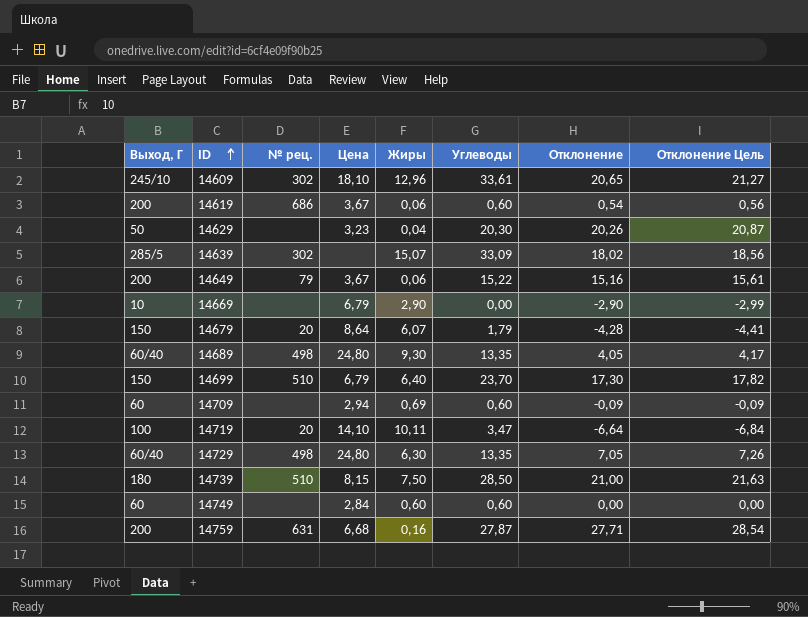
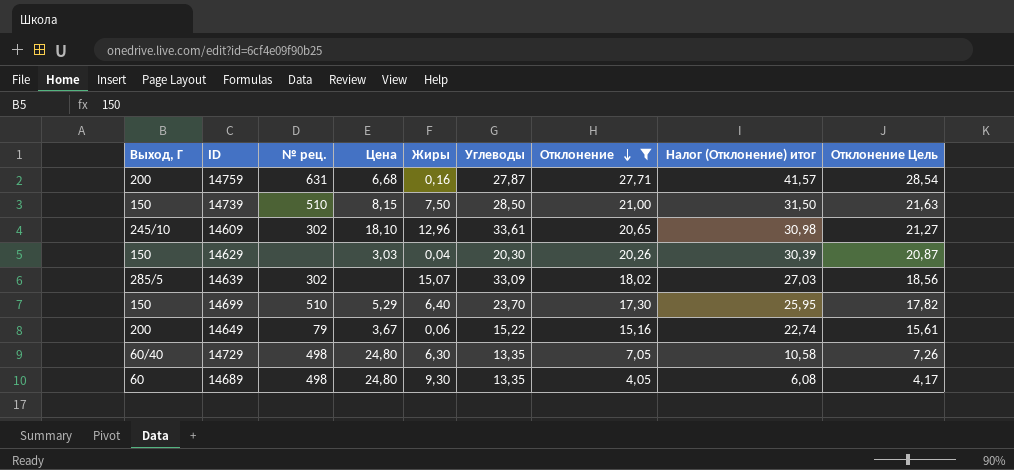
filter: none -> Отклонение >= 4,05
row order: ID ascending -> Отклонение descending
column Налог (Отклонение) итог | formula: none -> [Отклонение] * 1,5
14739 | Выход, Г: 180 -> 150
14629 | Выход, Г: 50 -> 150
14629 | Цена: 3,23 -> 3,03
14699 | Цена: 6,79 -> 5,29
14689 | Выход, Г: 60/40 -> 60

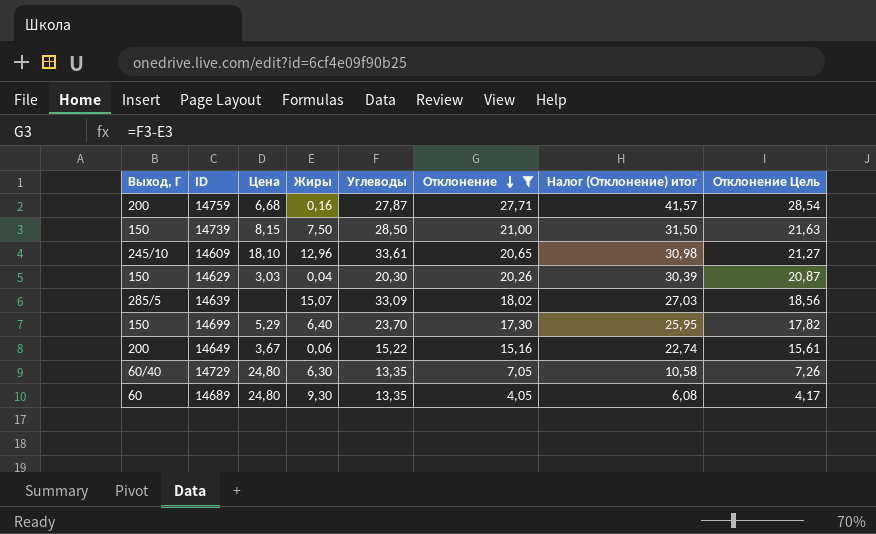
column № рец. | position: 3 -> none

